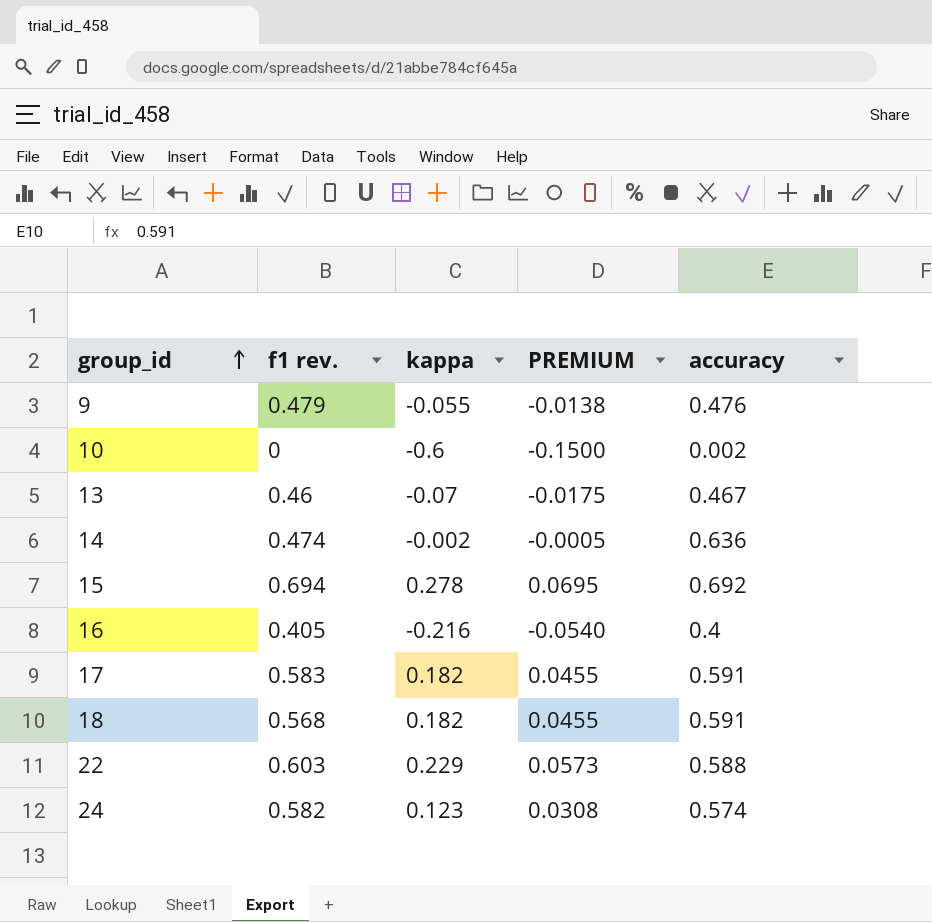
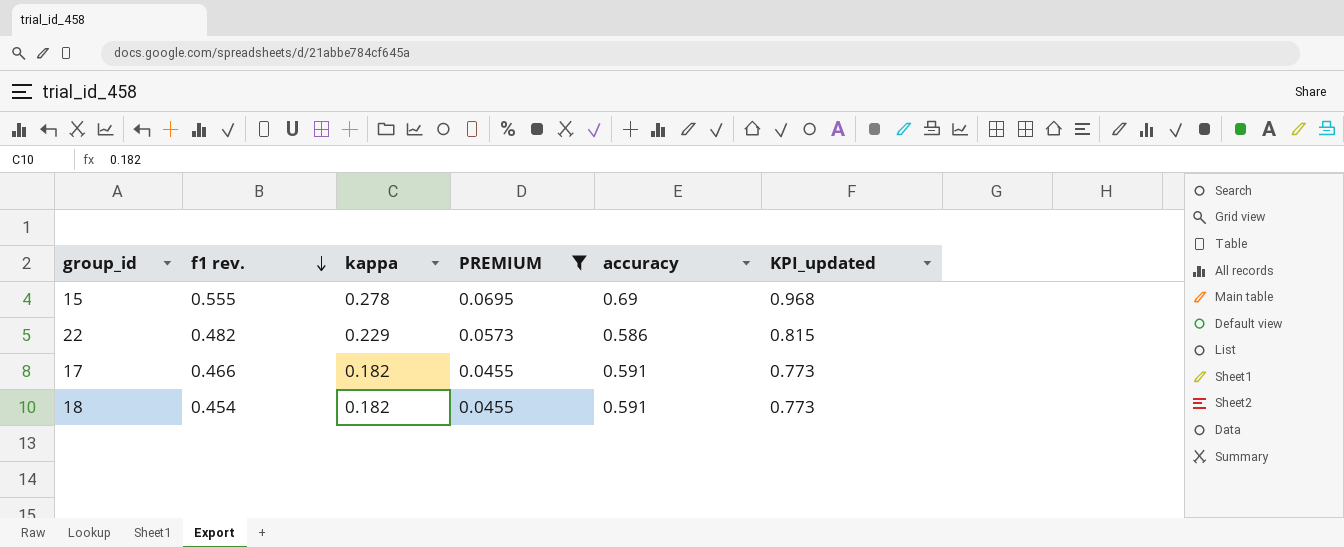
filter: none -> PREMIUM >= 0.0455
row order: group_id ascending -> f1 rev. descending
column KPI_updated | formula: none -> [kappa] + [accuracy]
15 | f1 rev.: 0.694 -> 0.555
15 | accuracy: 0.692 -> 0.69
22 | f1 rev.: 0.603 -> 0.482
22 | accuracy: 0.588 -> 0.586
17 | f1 rev.: 0.583 -> 0.466
18 | f1 rev.: 0.568 -> 0.454

